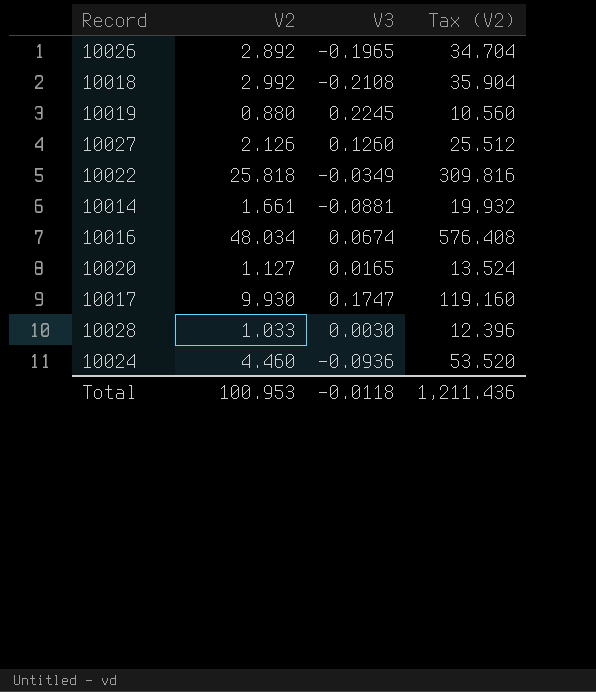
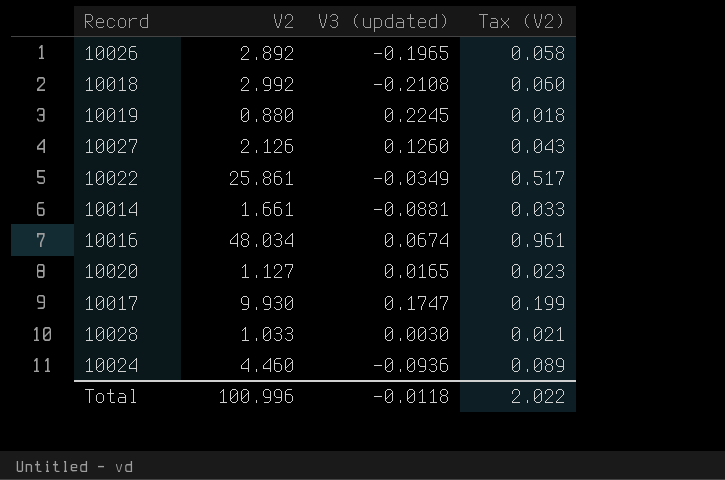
column name: V3 -> V3 (updated)
column Tax (V2) | formula: [V2] * 12 -> [V2] * 0.02
10022 | V2: 25.818 -> 25.861
Total | V2: 100.953 -> 100.996
Total | Tax (V2): 1,211.436 -> 2.022

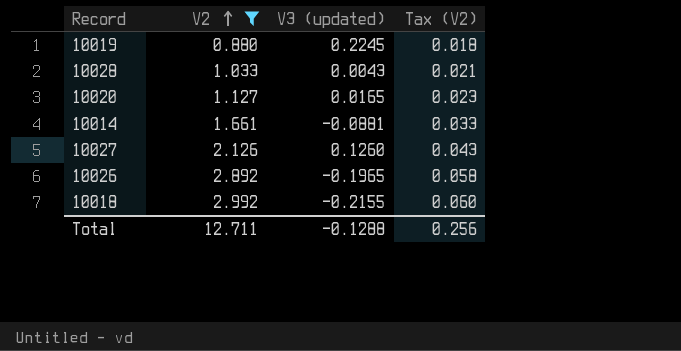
filter: none -> V2 <= 2.992
row order: none -> V2 ascending
10028 | V3 (updated): 0.0030 -> 0.0043
10018 | V3 (updated): -0.2108 -> -0.2155
Total | V2: 100.996 -> 12.711
Total | V3 (updated): -0.0118 -> -0.1288
Total | Tax (V2): 2.022 -> 0.256

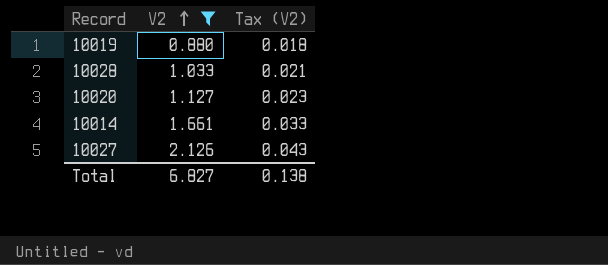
column V3 (updated) | position: 3 -> none
row 10026: 2.892 | -0.1965 | 0.058 -> none
row 10018: 2.992 | -0.2155 | 0.060 -> none
Total | V2: 12.711 -> 6.827
Total | Tax (V2): 0.256 -> 0.138

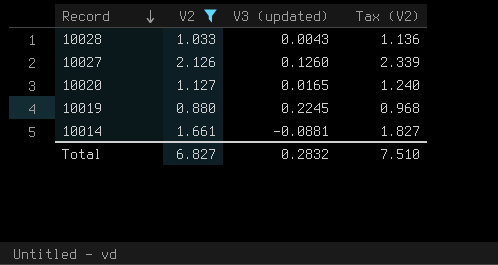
row order: V2 ascending -> Record descending
column V3 (updated) | position: none -> 3
column Tax (V2) | formula: [V2] * 0.02 -> [V2] * 1.1
Total | Tax (V2): 0.138 -> 7.510

